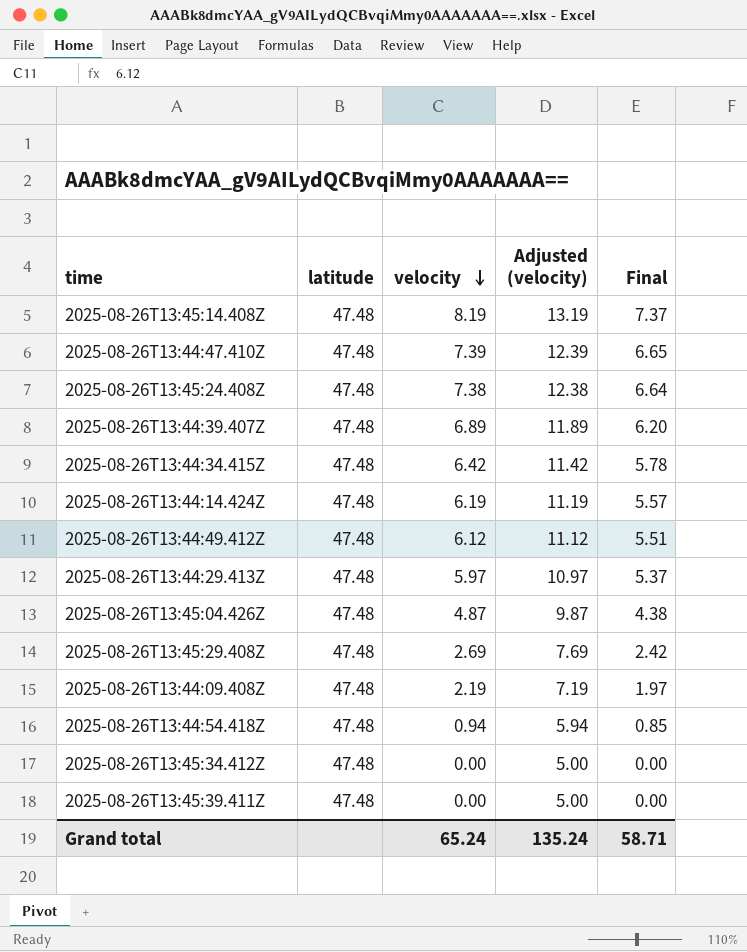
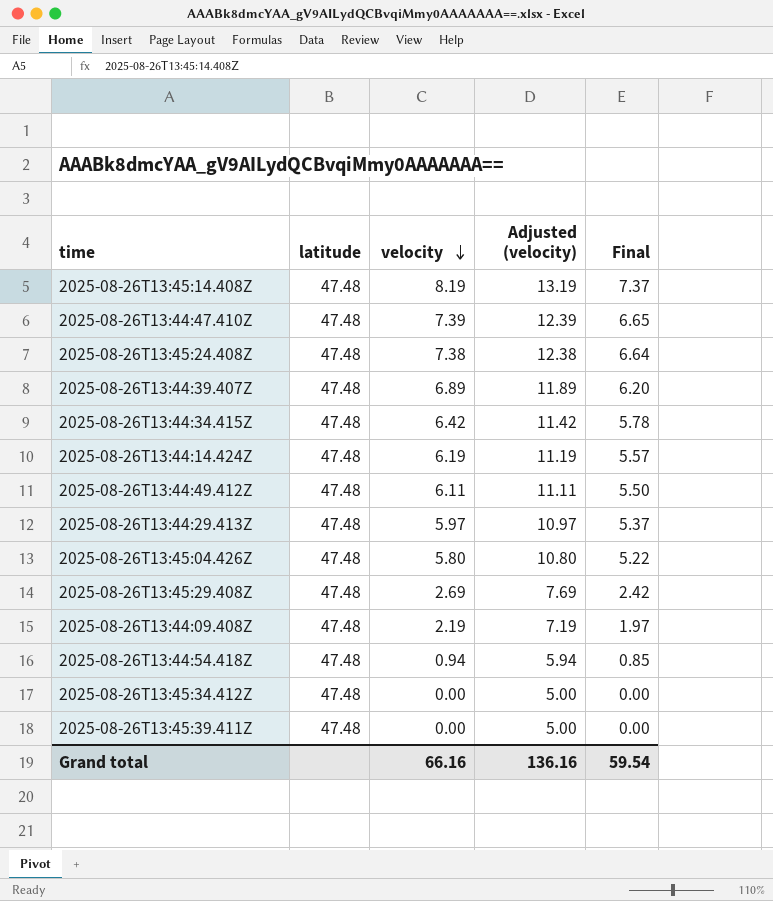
2025-08-26T13:44:49.412Z | velocity: 6.12 -> 6.11
2025-08-26T13:44:49.412Z | Adjusted (velocity): 11.12 -> 11.11
2025-08-26T13:44:49.412Z | Final: 5.51 -> 5.50
2025-08-26T13:45:04.426Z | velocity: 4.87 -> 5.80
2025-08-26T13:45:04.426Z | Adjusted (velocity): 9.87 -> 10.80
2025-08-26T13:45:04.426Z | Final: 4.38 -> 5.22
Grand total | velocity: 65.24 -> 66.16
Grand total | Adjusted (velocity): 135.24 -> 136.16
Grand total | Final: 58.71 -> 59.54

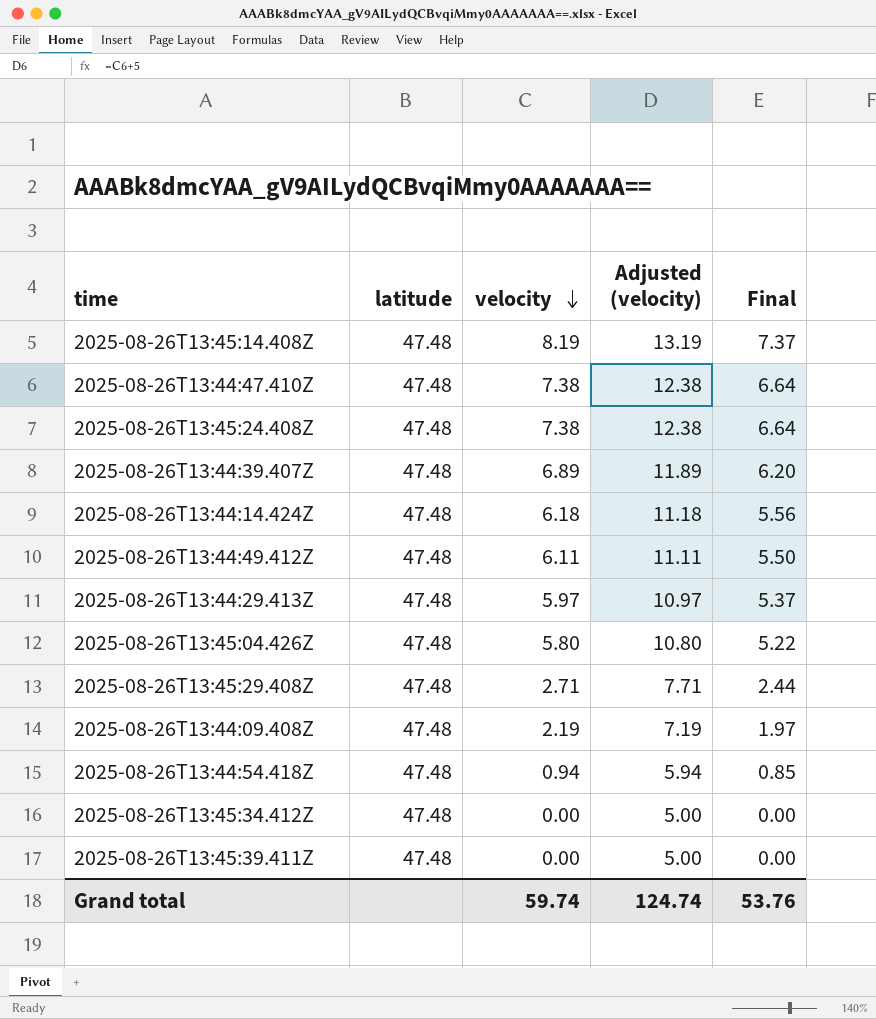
row 2025-08-26T13:44:34.415Z: 47.48 | 6.42 | 11.42 | 5.78 -> none
2025-08-26T13:44:47.410Z | velocity: 7.39 -> 7.38
2025-08-26T13:44:47.410Z | Adjusted (velocity): 12.39 -> 12.38
2025-08-26T13:44:47.410Z | Final: 6.65 -> 6.64
2025-08-26T13:44:14.424Z | velocity: 6.19 -> 6.18
2025-08-26T13:44:14.424Z | Adjusted (velocity): 11.19 -> 11.18
2025-08-26T13:44:14.424Z | Final: 5.57 -> 5.56
2025-08-26T13:45:29.408Z | velocity: 2.69 -> 2.71
2025-08-26T13:45:29.408Z | Adjusted (velocity): 7.69 -> 7.71
2025-08-26T13:45:29.408Z | Final: 2.42 -> 2.44
Grand total | velocity: 66.16 -> 59.74
Grand total | Adjusted (velocity): 136.16 -> 124.74
Grand total | Final: 59.54 -> 53.76

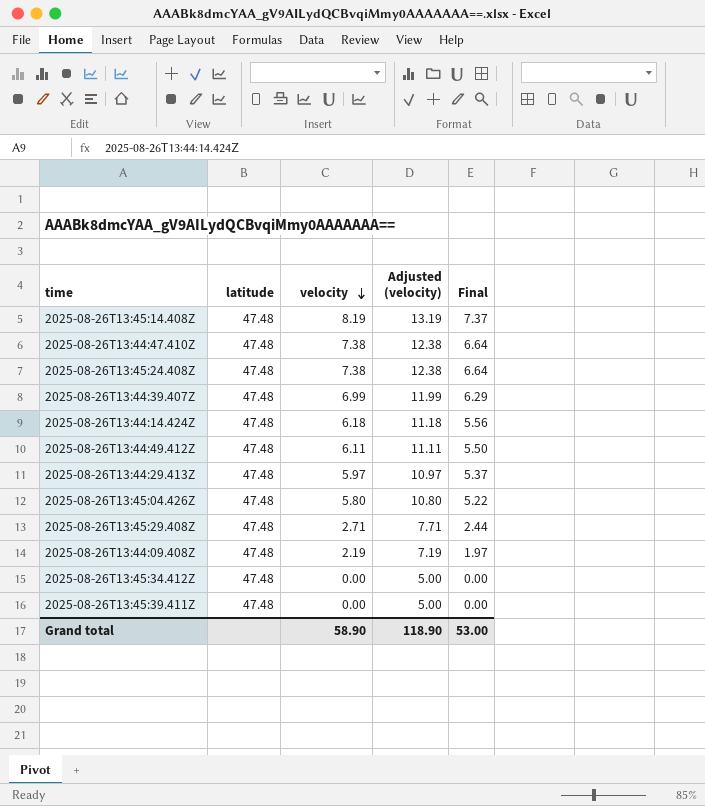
row 2025-08-26T13:44:54.418Z: 47.48 | 0.94 | 5.94 | 0.85 -> none
2025-08-26T13:44:39.407Z | velocity: 6.89 -> 6.99
2025-08-26T13:44:39.407Z | Adjusted (velocity): 11.89 -> 11.99
2025-08-26T13:44:39.407Z | Final: 6.20 -> 6.29
Grand total | velocity: 59.74 -> 58.90
Grand total | Adjusted (velocity): 124.74 -> 118.90
Grand total | Final: 53.76 -> 53.00

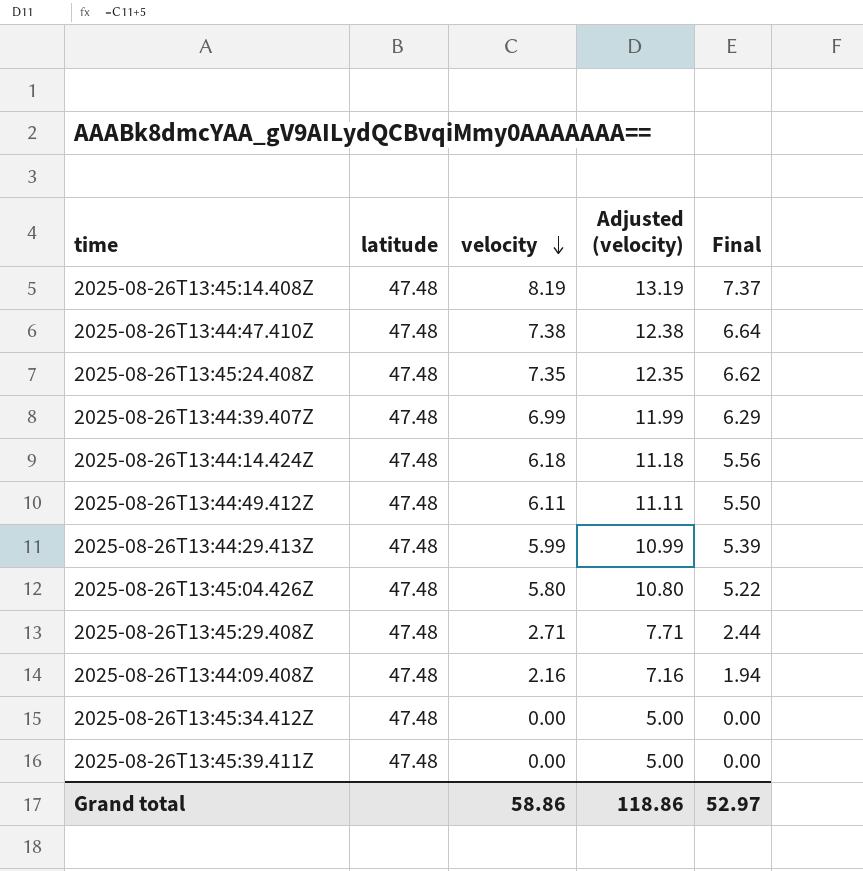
2025-08-26T13:45:24.408Z | velocity: 7.38 -> 7.35
2025-08-26T13:45:24.408Z | Adjusted (velocity): 12.38 -> 12.35
2025-08-26T13:45:24.408Z | Final: 6.64 -> 6.62
2025-08-26T13:44:29.413Z | velocity: 5.97 -> 5.99
2025-08-26T13:44:29.413Z | Adjusted (velocity): 10.97 -> 10.99
2025-08-26T13:44:29.413Z | Final: 5.37 -> 5.39
2025-08-26T13:44:09.408Z | velocity: 2.19 -> 2.16
2025-08-26T13:44:09.408Z | Adjusted (velocity): 7.19 -> 7.16
2025-08-26T13:44:09.408Z | Final: 1.97 -> 1.94
Grand total | velocity: 58.90 -> 58.86
Grand total | Adjusted (velocity): 118.90 -> 118.86
Grand total | Final: 53.00 -> 52.97

